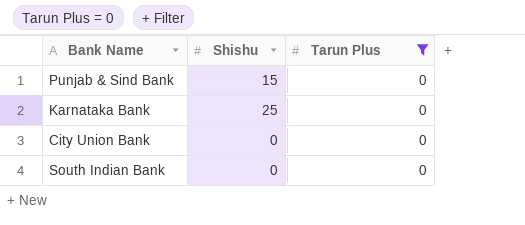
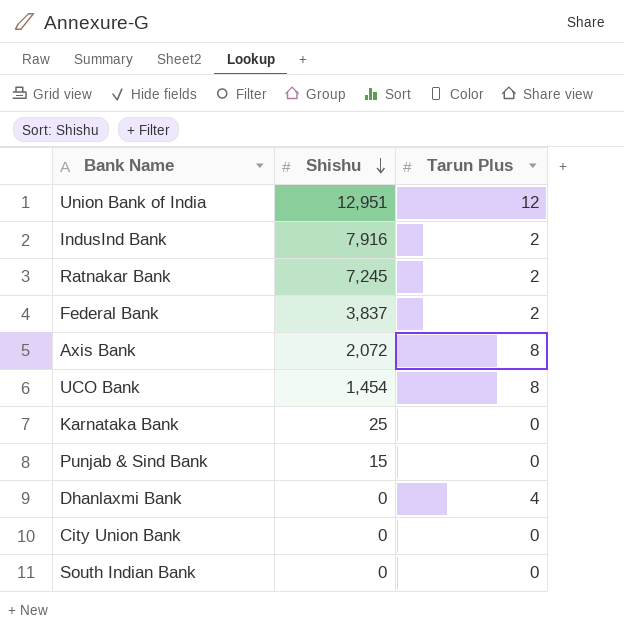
filter: Tarun Plus = 0 -> none
row order: none -> Shishu descending

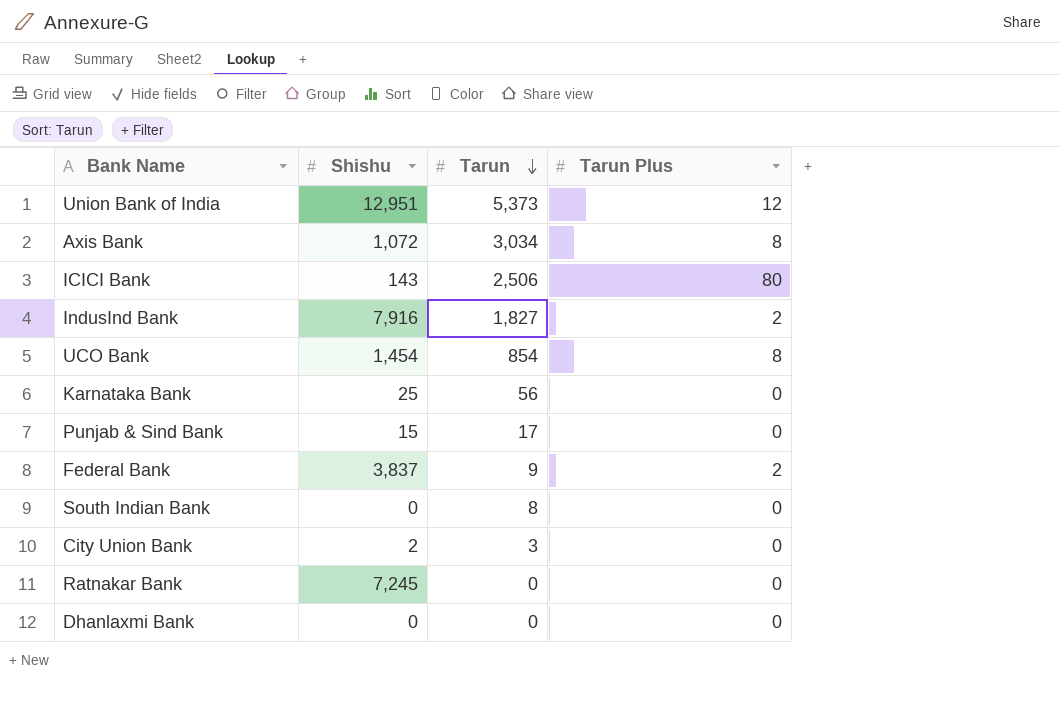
row order: Shishu descending -> Tarun descending
column Tarun | position: none -> 3
Axis Bank | Shishu: 2,072 -> 1,072
row ICICI Bank: none -> 143 | 2,506 | 80
City Union Bank | Shishu: 0 -> 2
Ratnakar Bank | Tarun Plus: 2 -> 0
Dhanlaxmi Bank | Tarun Plus: 4 -> 0

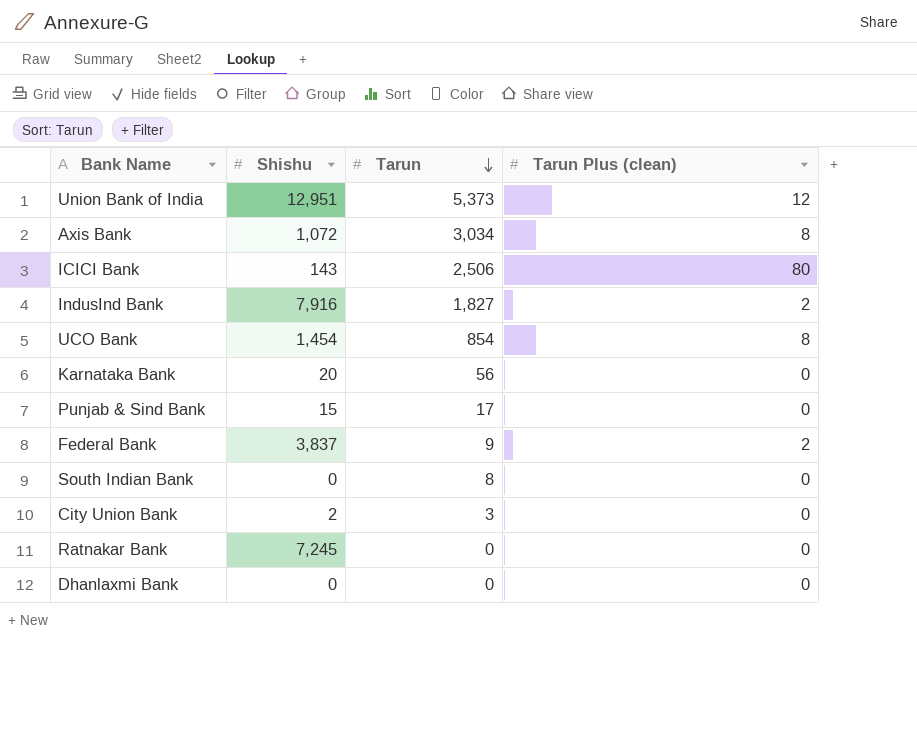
column name: Tarun Plus -> Tarun Plus (clean)
Karnataka Bank | Shishu: 25 -> 20

